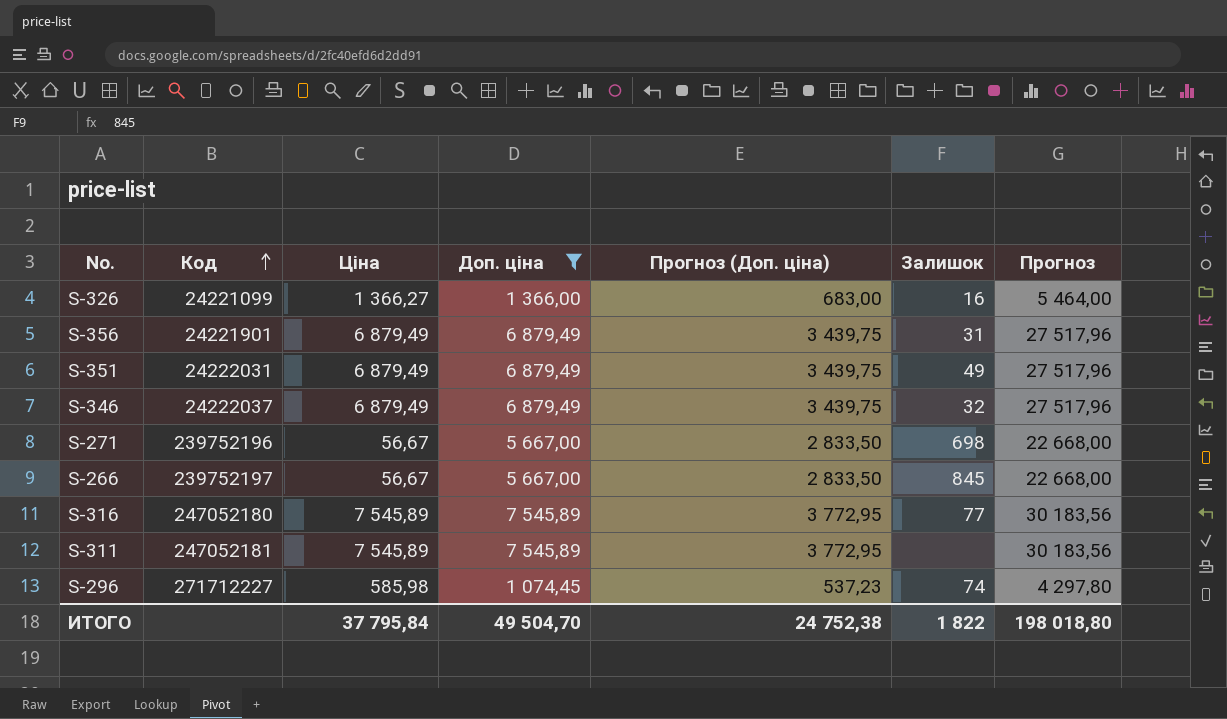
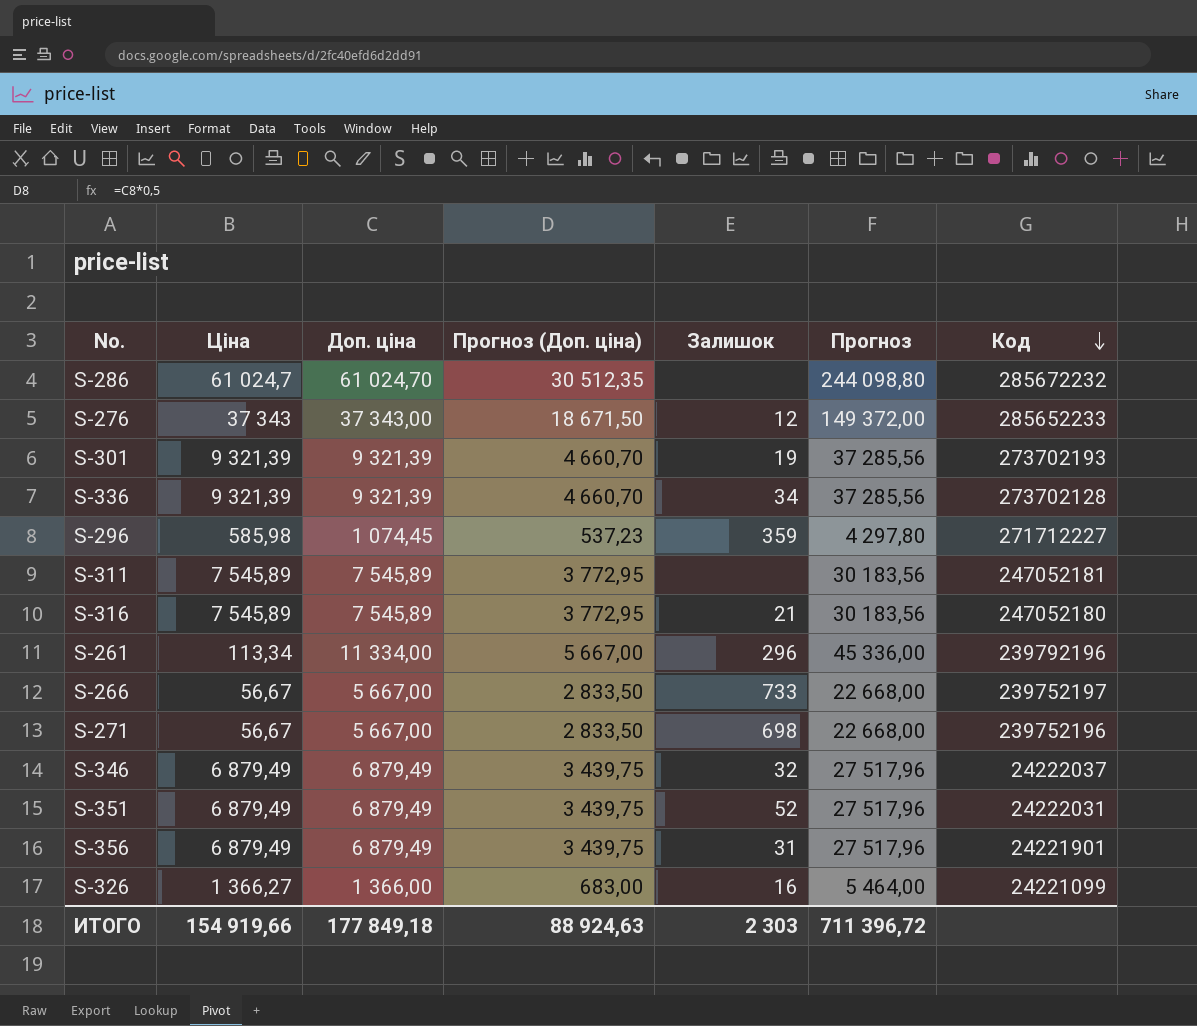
filter: Доп. ціна <= 7 545,89 -> none
row order: Код ascending -> Код descending
column Код | position: 2 -> 7
S-296 | Залишок: 74 -> 359
S-316 | Залишок: 77 -> 21
S-266 | Залишок: 845 -> 733
S-351 | Залишок: 49 -> 52
ИТОГО | Ціна: 37 795,84 -> 154 919,66
ИТОГО | Доп. ціна: 49 504,70 -> 177 849,18
ИТОГО | Прогноз (Доп. ціна): 24 752,38 -> 88 924,63
ИТОГО | Залишок: 1 822 -> 2 303
ИТОГО | Прогноз: 198 018,80 -> 711 396,72

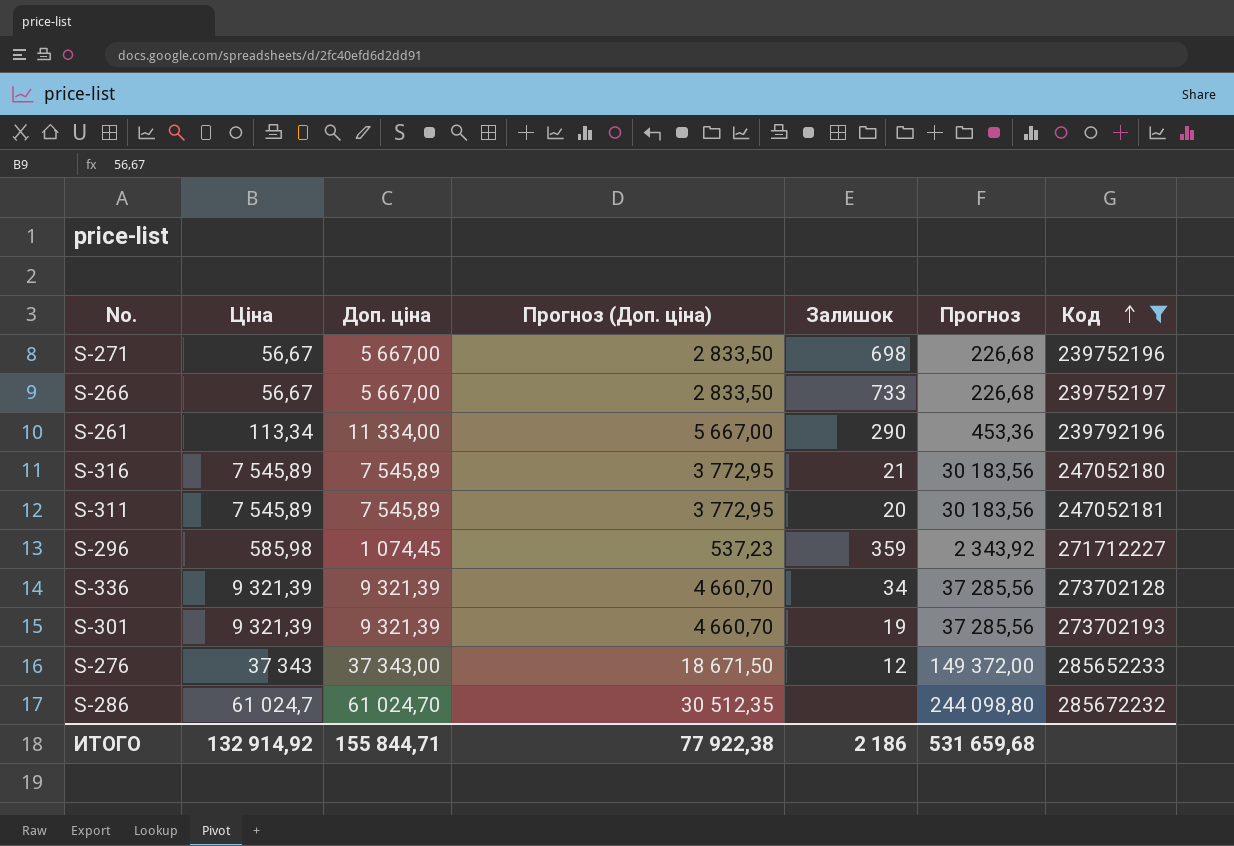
filter: none -> Код >= 239752196
row order: Код descending -> Код ascending
column Прогноз | formula: [Доп. ціна] * 4 -> [Ціна] * 4
S-261 | Залишок: 296 -> 290
S-311 | Залишок: none -> 20
ИТОГО | Ціна: 154 919,66 -> 132 914,92
ИТОГО | Доп. ціна: 177 849,18 -> 155 844,71
ИТОГО | Прогноз (Доп. ціна): 88 924,63 -> 77 922,38
ИТОГО | Залишок: 2 303 -> 2 186
ИТОГО | Прогноз: 711 396,72 -> 531 659,68

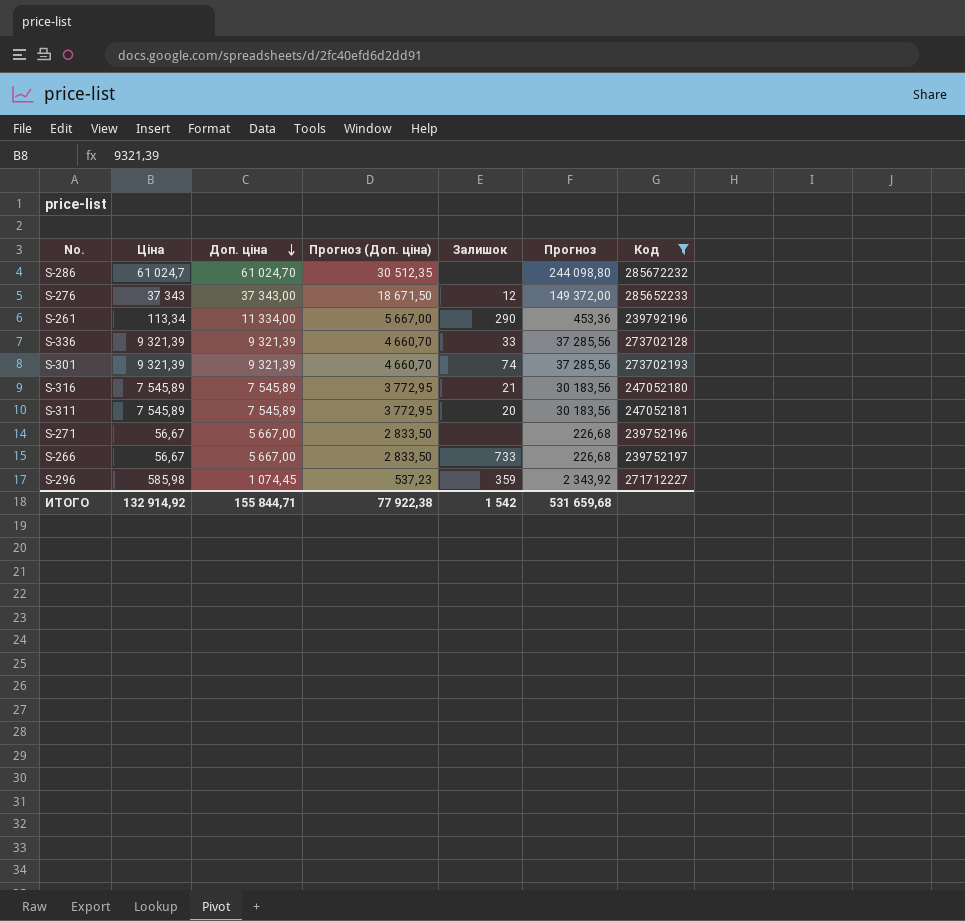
row order: Код ascending -> Доп. ціна descending
S-336 | Залишок: 34 -> 33
S-301 | Залишок: 19 -> 74
S-271 | Залишок: 698 -> none
ИТОГО | Залишок: 2 186 -> 1 542

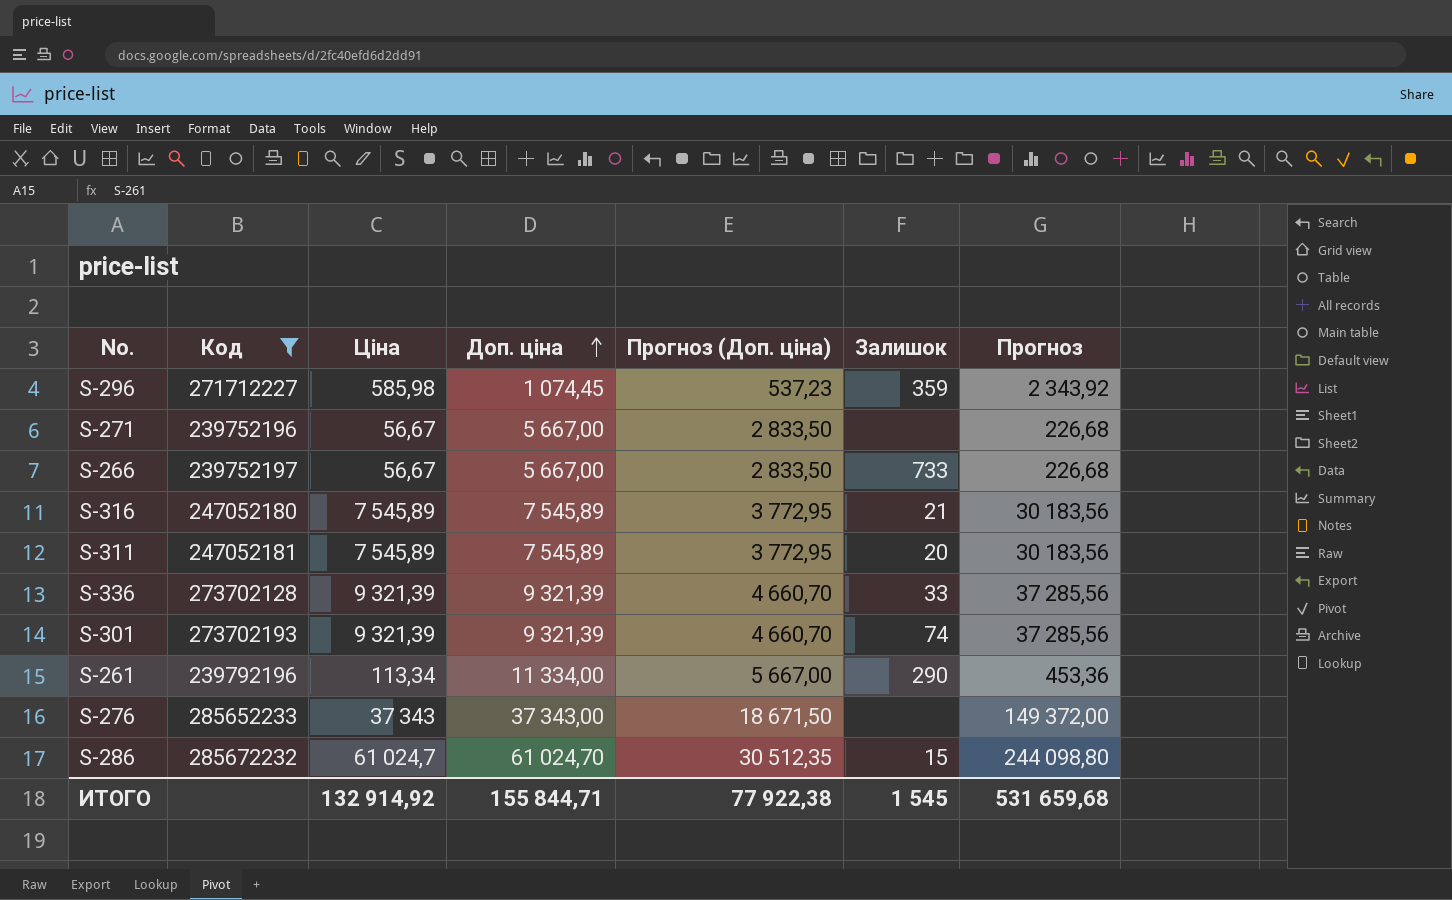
row order: Доп. ціна descending -> Доп. ціна ascending
column Код | position: 7 -> 2
S-276 | Залишок: 12 -> none
S-286 | Залишок: none -> 15
ИТОГО | Залишок: 1 542 -> 1 545

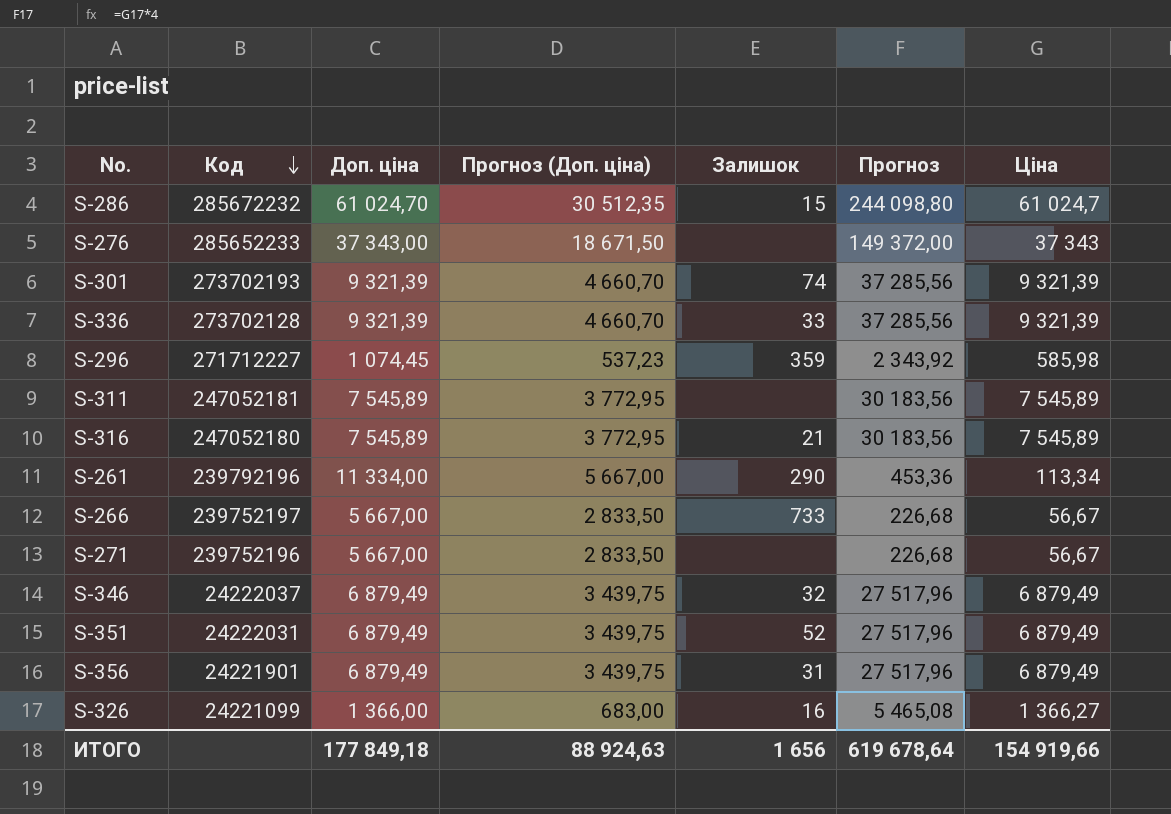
filter: Код >= 239752196 -> none
row order: Доп. ціна ascending -> Код descending
column Ціна | position: 3 -> 7
S-311 | Залишок: 20 -> none
ИТОГО | Доп. ціна: 155 844,71 -> 177 849,18
ИТОГО | Прогноз (Доп. ціна): 77 922,38 -> 88 924,63
ИТОГО | Залишок: 1 545 -> 1 656
ИТОГО | Прогноз: 531 659,68 -> 619 678,64
ИТОГО | Ціна: 132 914,92 -> 154 919,66

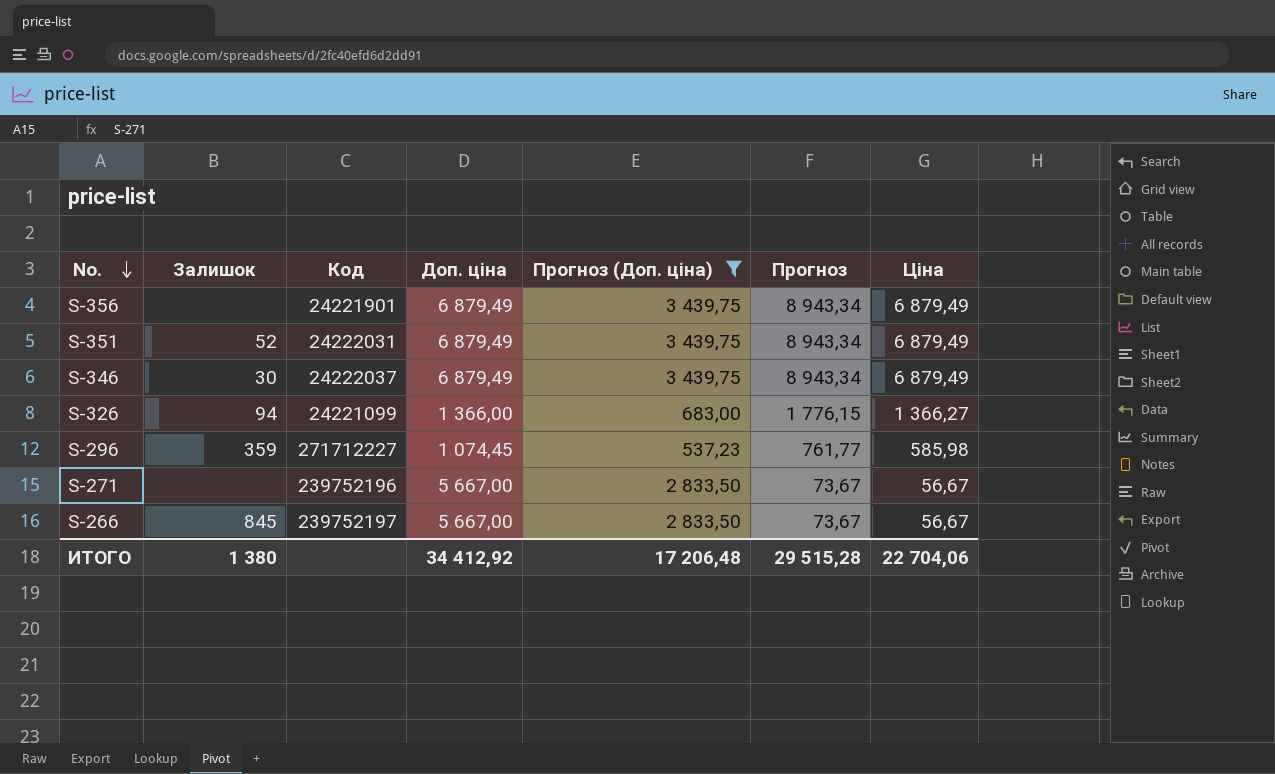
filter: none -> Прогноз (Доп. ціна) <= 3 439,75
row order: Код descending -> No. descending
column Залишок | position: 5 -> 2
column Прогноз | formula: [Ціна] * 4 -> [Ціна] * 1,3
S-356 | Залишок: 31 -> none
S-346 | Залишок: 32 -> 30
S-326 | Залишок: 16 -> 94
S-266 | Залишок: 733 -> 845
ИТОГО | Залишок: 1 656 -> 1 380
ИТОГО | Доп. ціна: 177 849,18 -> 34 412,92
ИТОГО | Прогноз (Доп. ціна): 88 924,63 -> 17 206,48
ИТОГО | Прогноз: 619 678,64 -> 29 515,28
ИТОГО | Ціна: 154 919,66 -> 22 704,06

